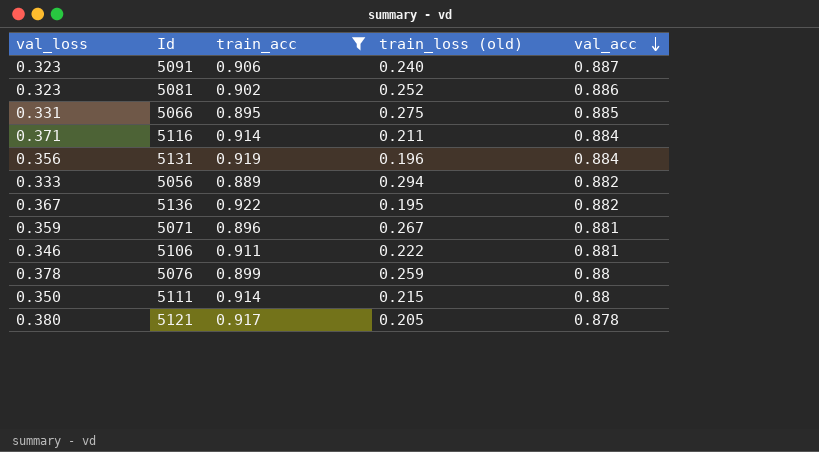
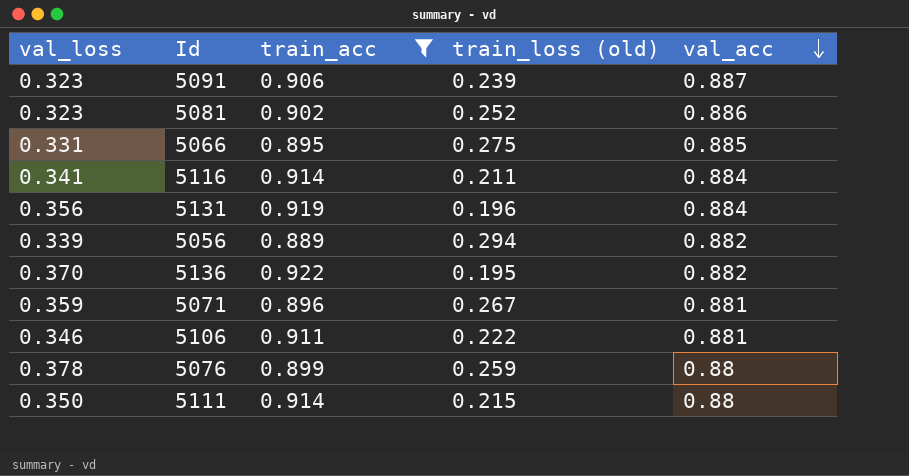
row 5121: 0.380 | 0.917 | 0.205 | 0.878 -> none
5091 | train_loss (old): 0.240 -> 0.239
5116 | val_loss: 0.371 -> 0.341
5056 | val_loss: 0.333 -> 0.339
5136 | val_loss: 0.367 -> 0.370

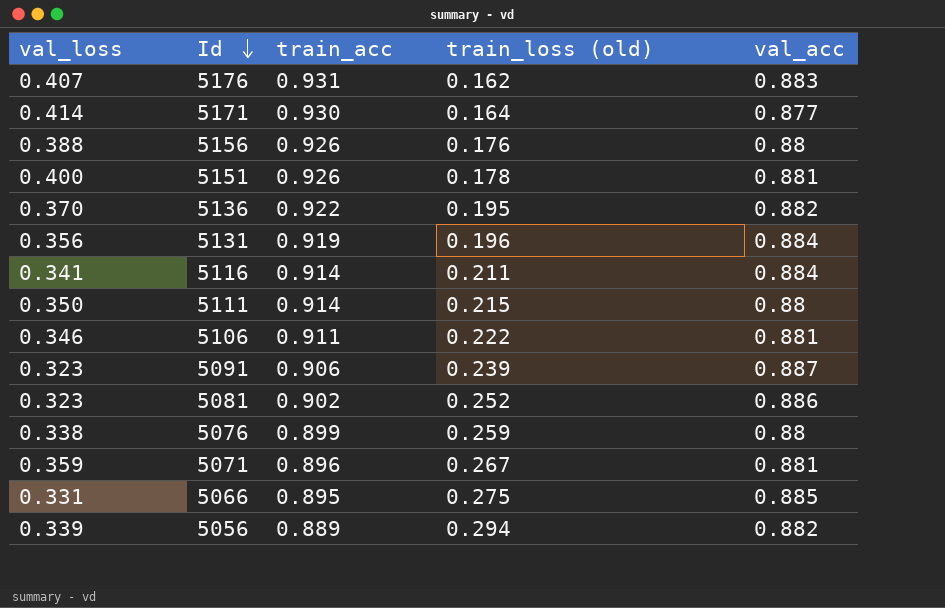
filter: train_acc <= 0.922 -> none
row order: val_acc descending -> Id descending
5076 | val_loss: 0.378 -> 0.338

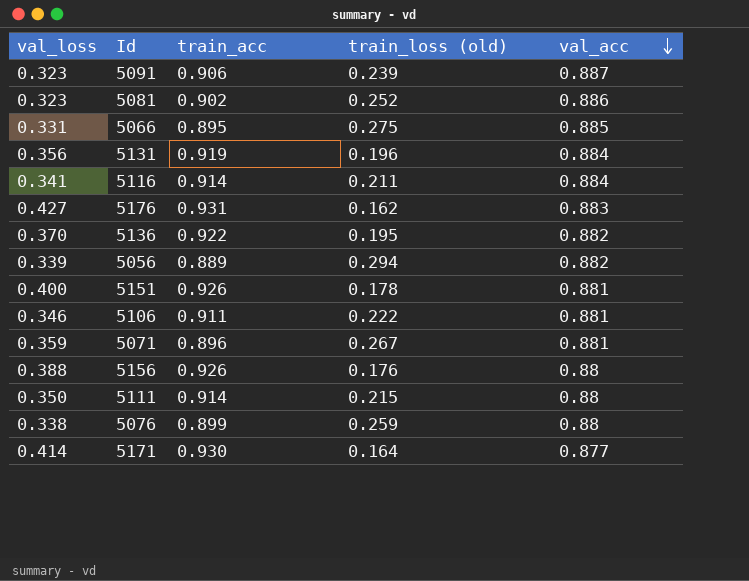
row order: Id descending -> val_acc descending
5176 | val_loss: 0.407 -> 0.427

